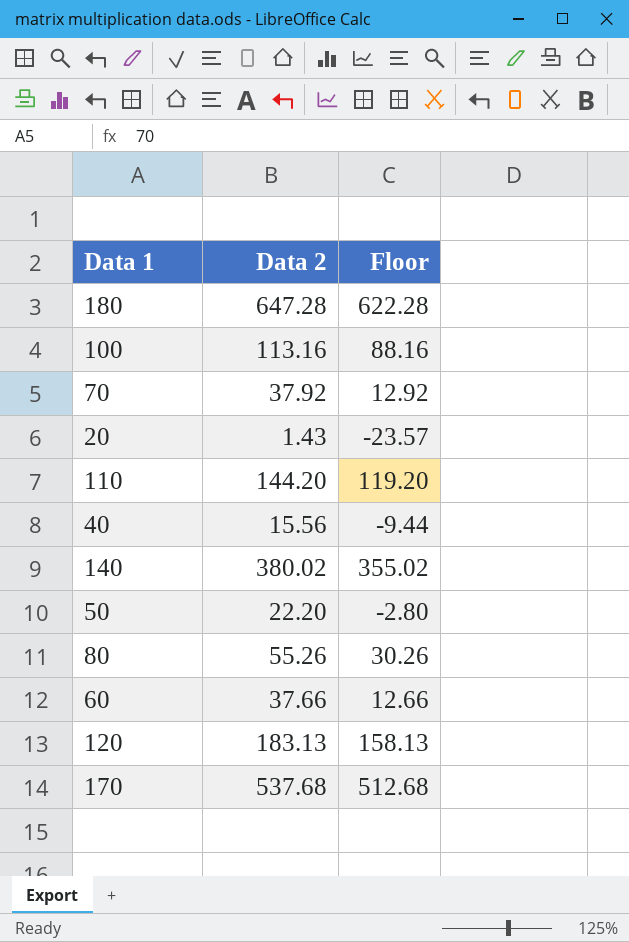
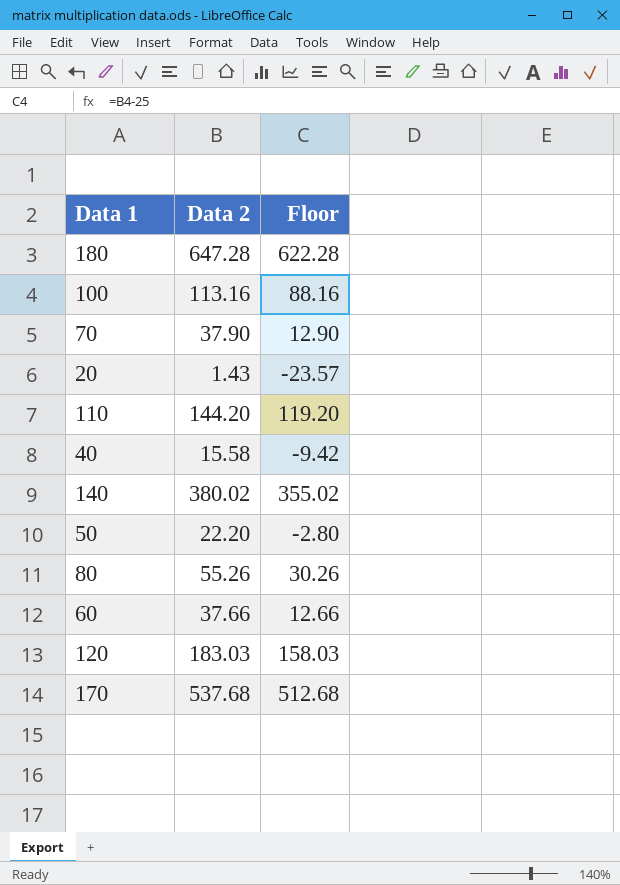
70 | Data 2: 37.92 -> 37.90
70 | Floor: 12.92 -> 12.90
40 | Data 2: 15.56 -> 15.58
40 | Floor: -9.44 -> -9.42
120 | Data 2: 183.13 -> 183.03
120 | Floor: 158.13 -> 158.03

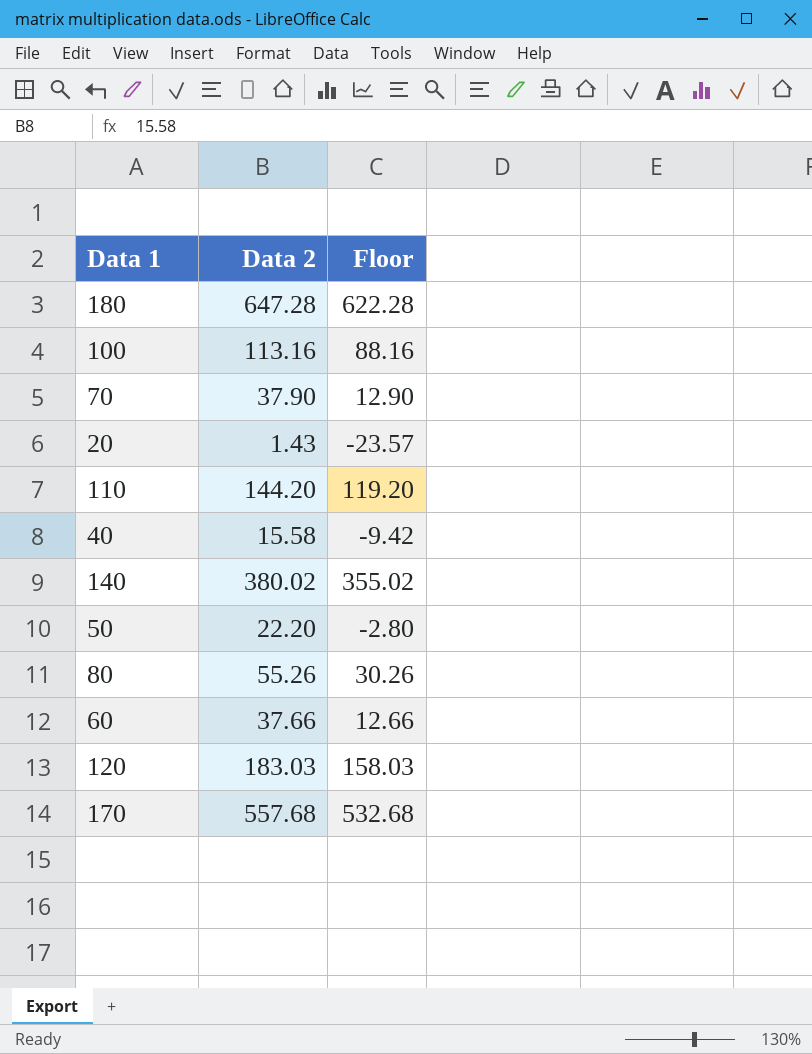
170 | Data 2: 537.68 -> 557.68
170 | Floor: 512.68 -> 532.68

